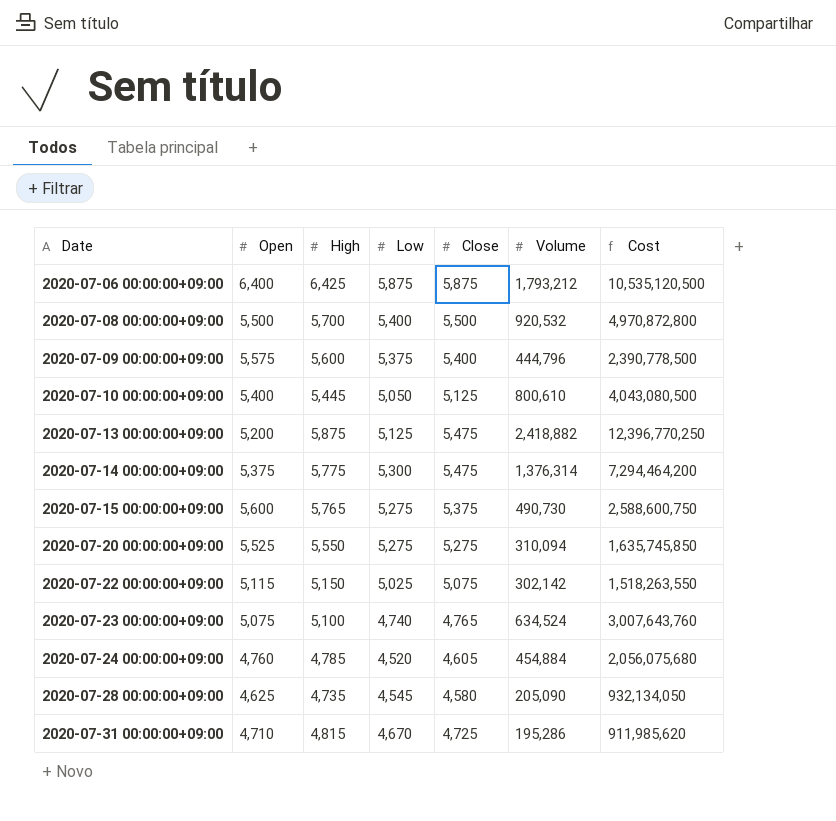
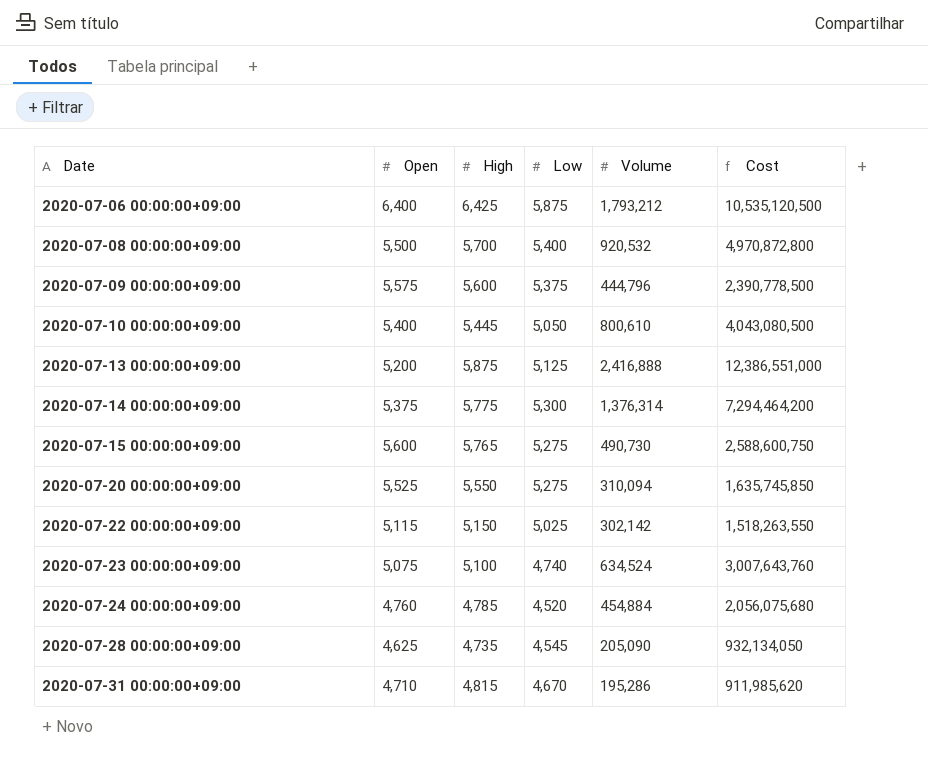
column Close | position: 5 -> none
2020-07-13 00:00:00+09:00 | Volume: 2,418,882 -> 2,416,888
2020-07-13 00:00:00+09:00 | Cost: 12,396,770,250 -> 12,386,551,000

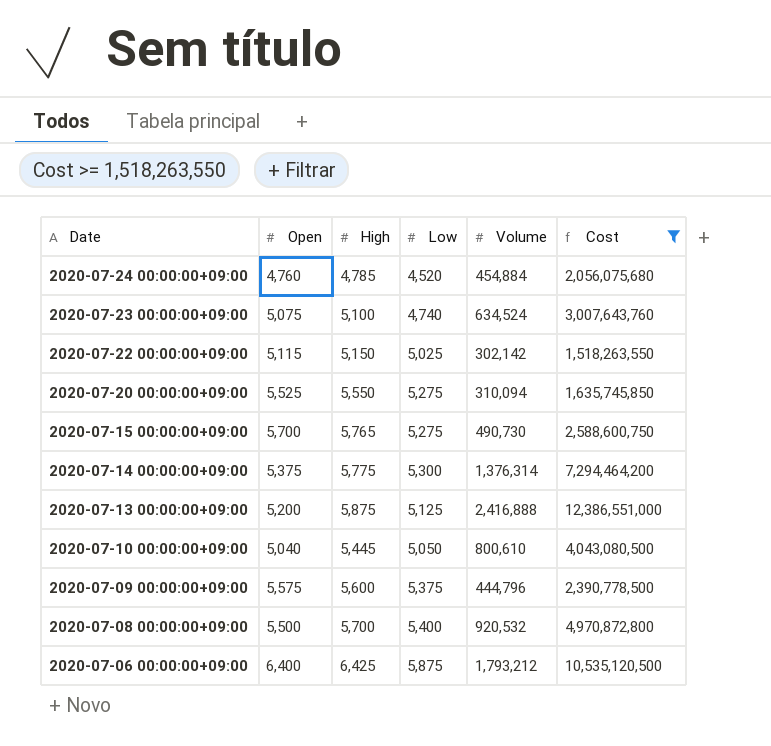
filter: none -> Cost >= 1,518,263,550
row order: Date ascending -> Date descending
2020-07-15 00:00:00+09:00 | Open: 5,600 -> 5,700
2020-07-10 00:00:00+09:00 | Open: 5,400 -> 5,040

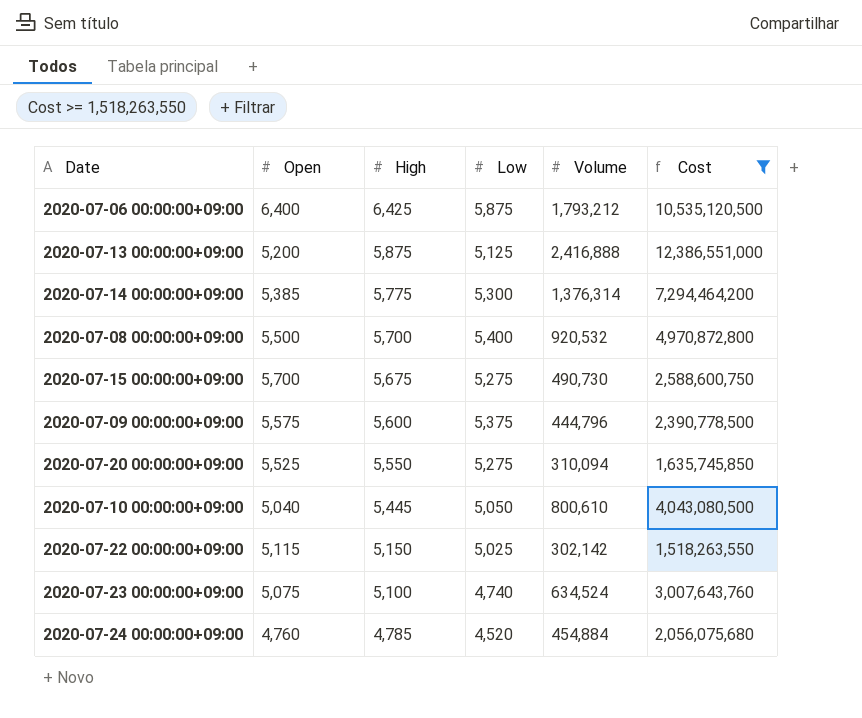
row order: Date descending -> High descending
2020-07-14 00:00:00+09:00 | Open: 5,375 -> 5,385
2020-07-15 00:00:00+09:00 | High: 5,765 -> 5,675

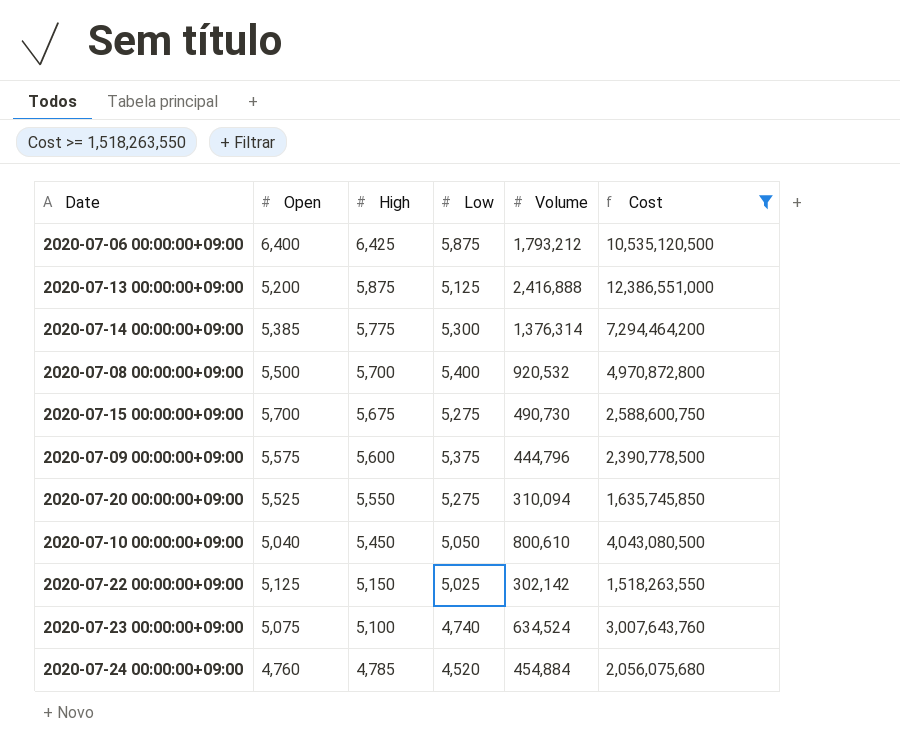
2020-07-10 00:00:00+09:00 | High: 5,445 -> 5,450
2020-07-22 00:00:00+09:00 | Open: 5,115 -> 5,125

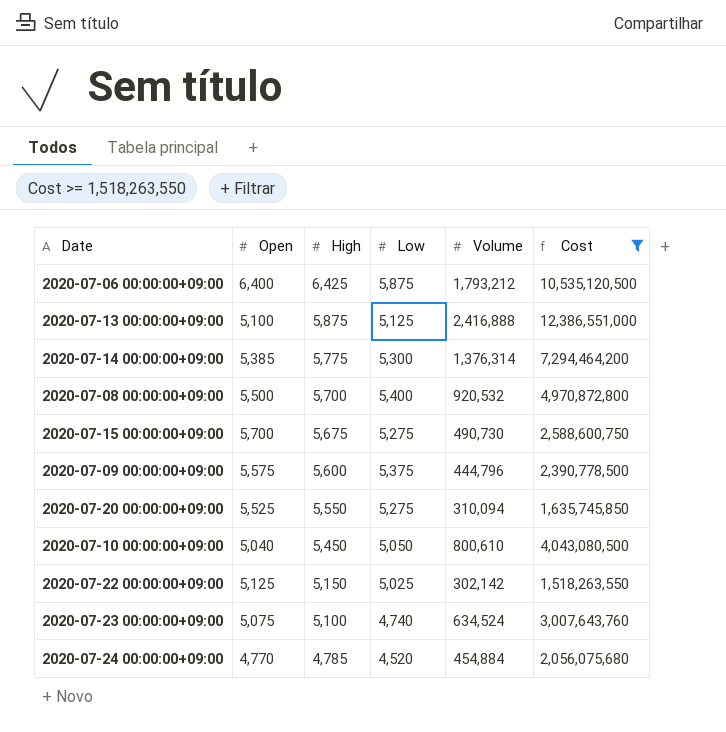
2020-07-13 00:00:00+09:00 | Open: 5,200 -> 5,100
2020-07-24 00:00:00+09:00 | Open: 4,760 -> 4,770

